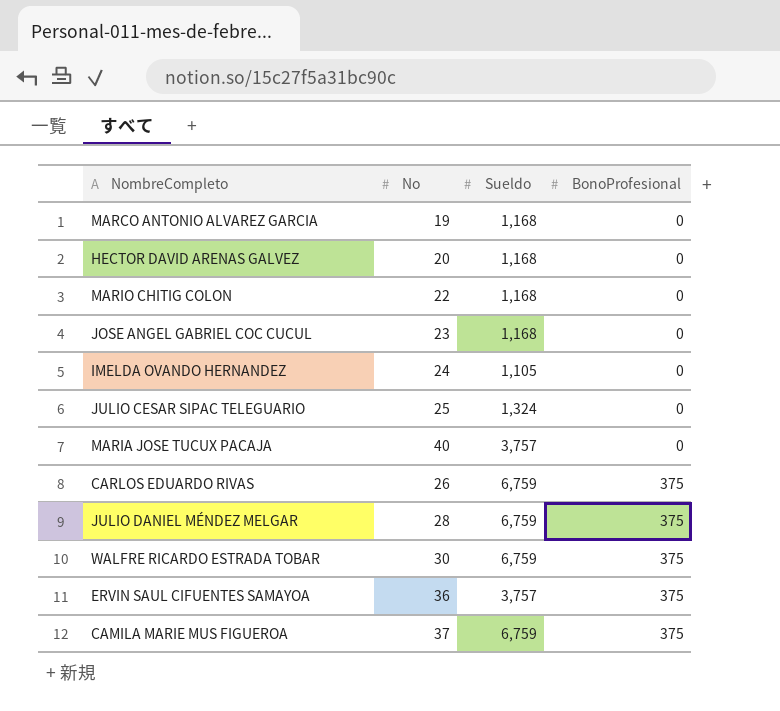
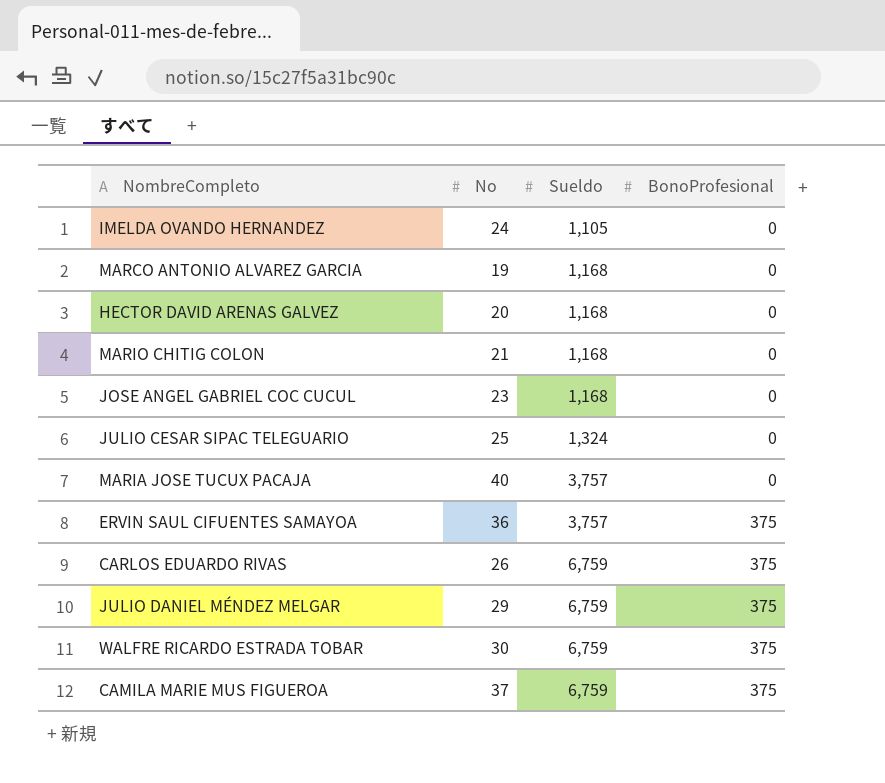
row order: BonoProfesional ascending -> Sueldo ascending
MARIO CHITIG COLON | No: 22 -> 21
JULIO DANIEL MÉNDEZ MELGAR | No: 28 -> 29

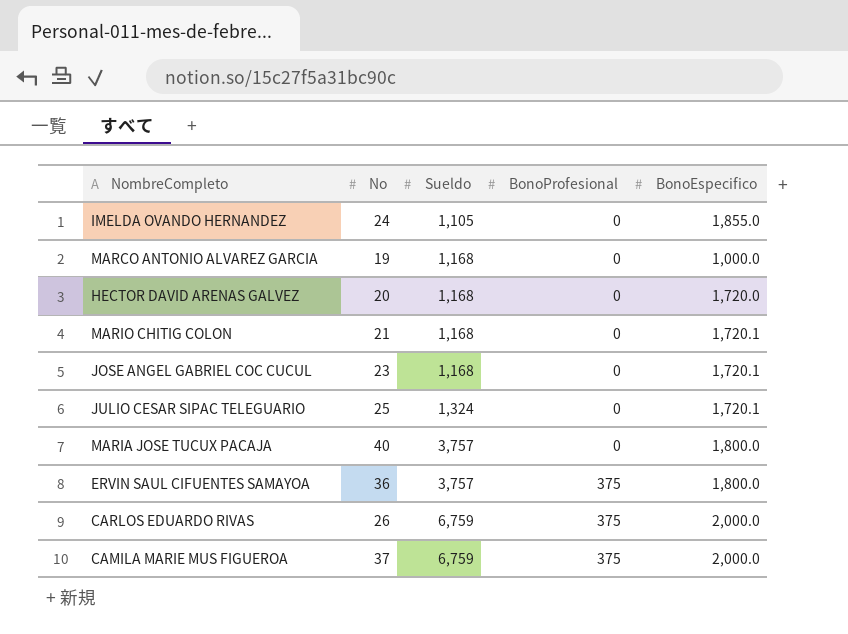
column BonoEspecifico | position: none -> 5
row JULIO DANIEL MÉNDEZ MELGAR: 29 | 6,759 | 375 -> none
row WALFRE RICARDO ESTRADA TOBAR: 30 | 6,759 | 375 -> none

